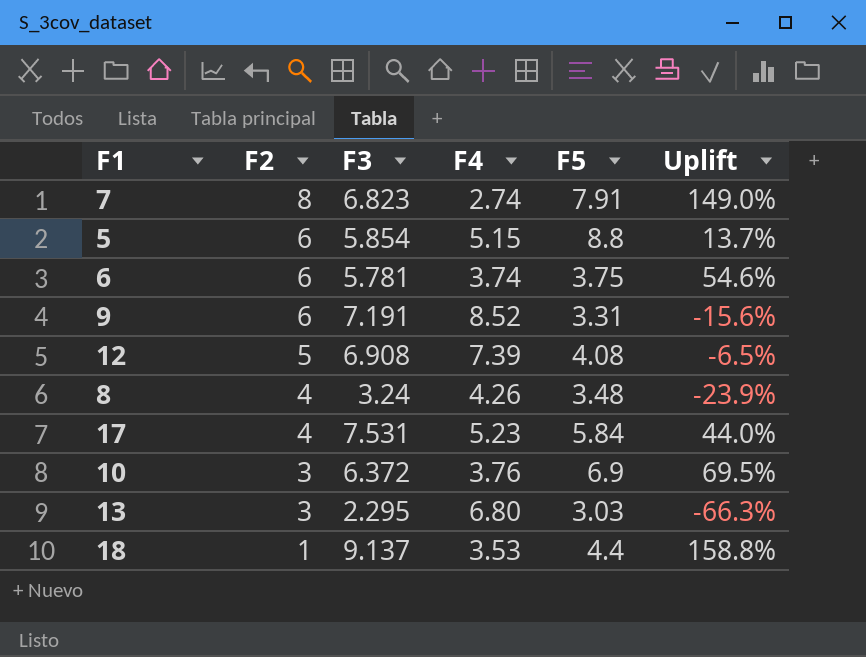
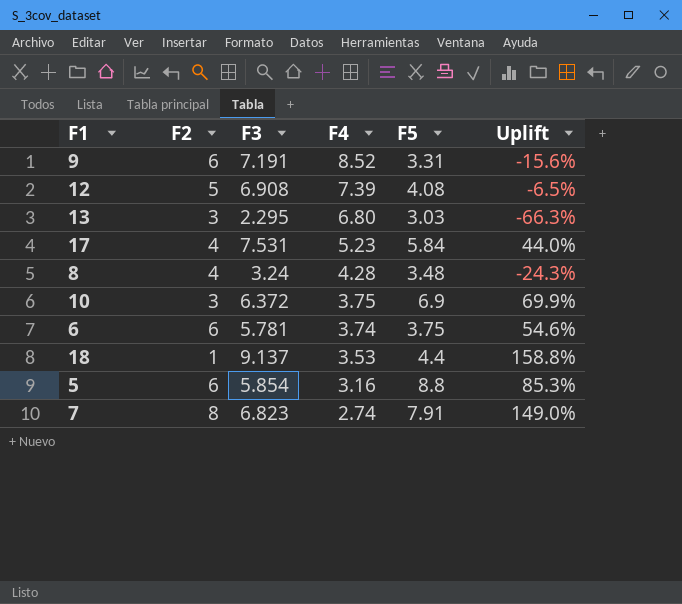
row order: F2 descending -> F4 descending
8 | F4: 4.26 -> 4.28
8 | Uplift: -23.9% -> -24.3%
10 | F4: 3.76 -> 3.75
10 | Uplift: 69.5% -> 69.9%
5 | F4: 5.15 -> 3.16
5 | Uplift: 13.7% -> 85.3%

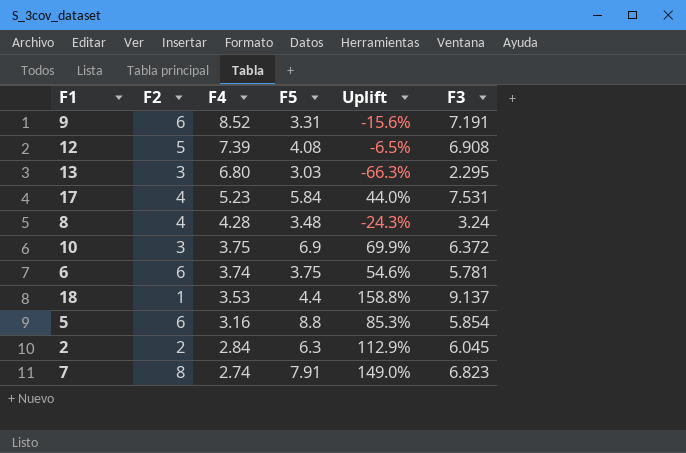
column F3 | position: 3 -> 6
row 2: none -> 2 | 2.84 | 6.3 | 112.9% | 6.045

